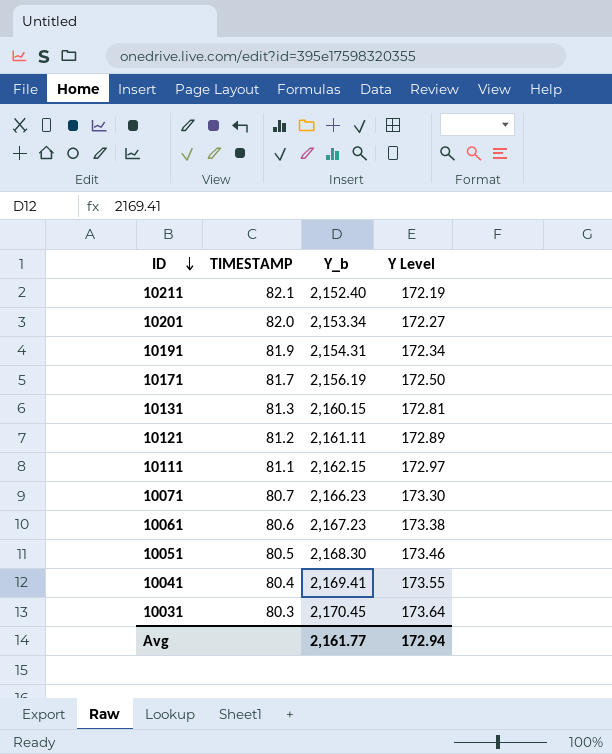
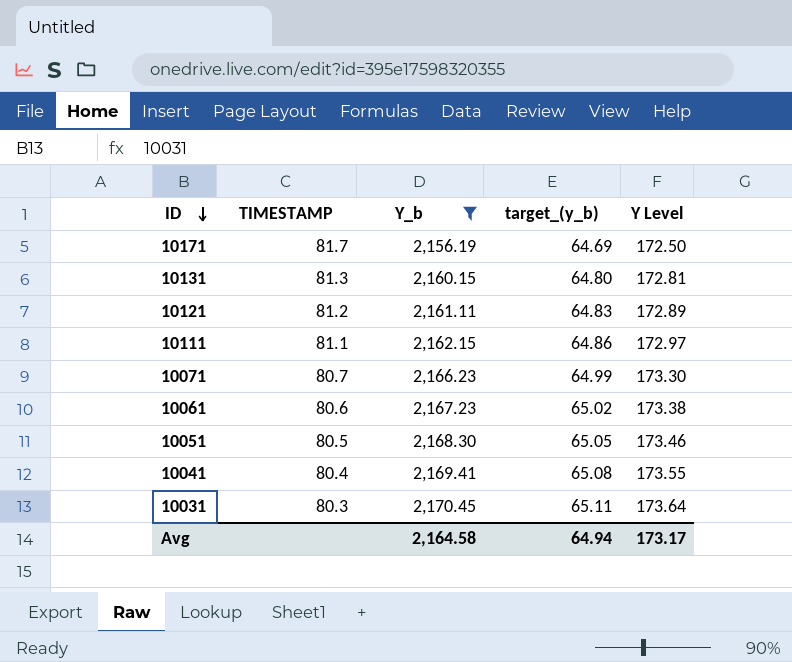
filter: none -> Y_b >= 2,156.19
column target_(y_b) | formula: none -> [Y_b] * 0.03
Avg | Y_b: 2,161.77 -> 2,164.58
Avg | Y Level: 172.94 -> 173.17

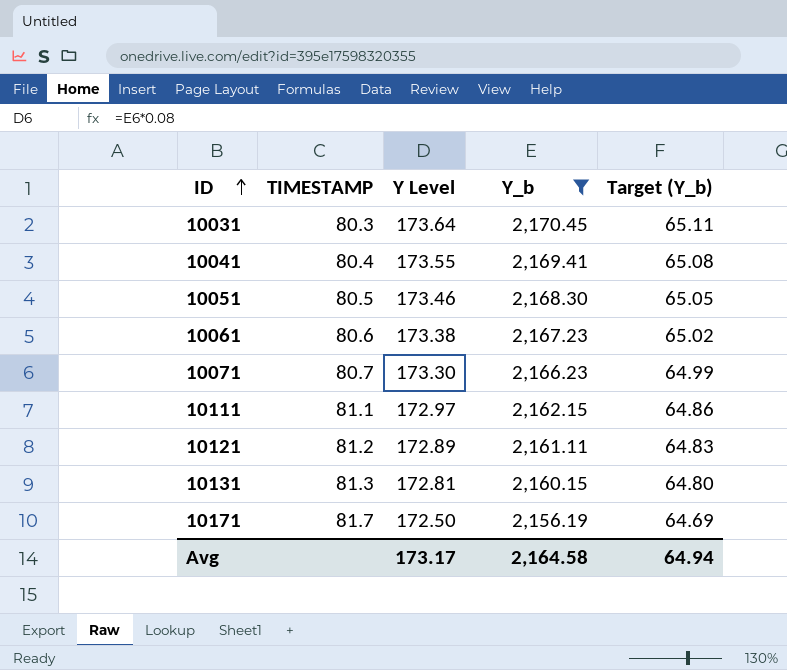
row order: ID descending -> ID ascending
column Y Level | position: 5 -> 3
column name: target_(y_b) -> Target (Y_b)

